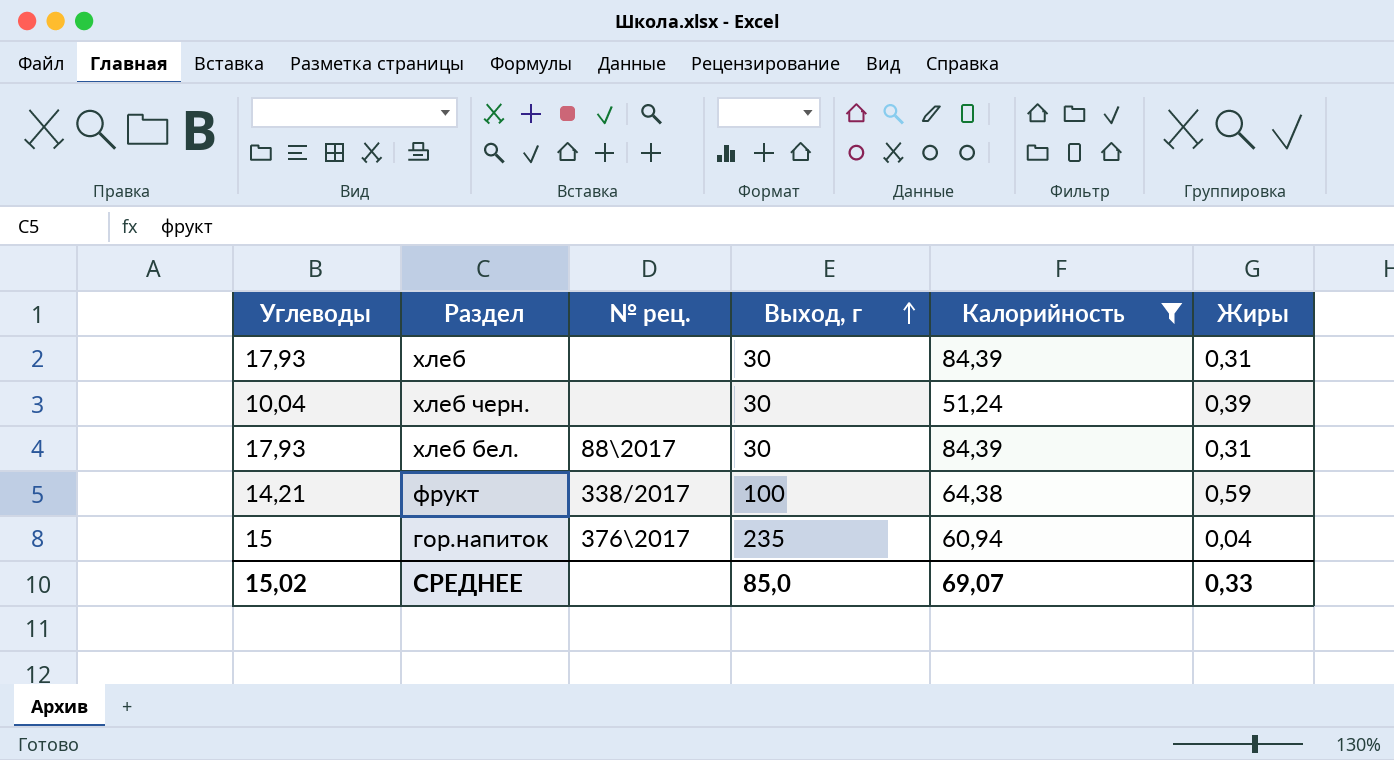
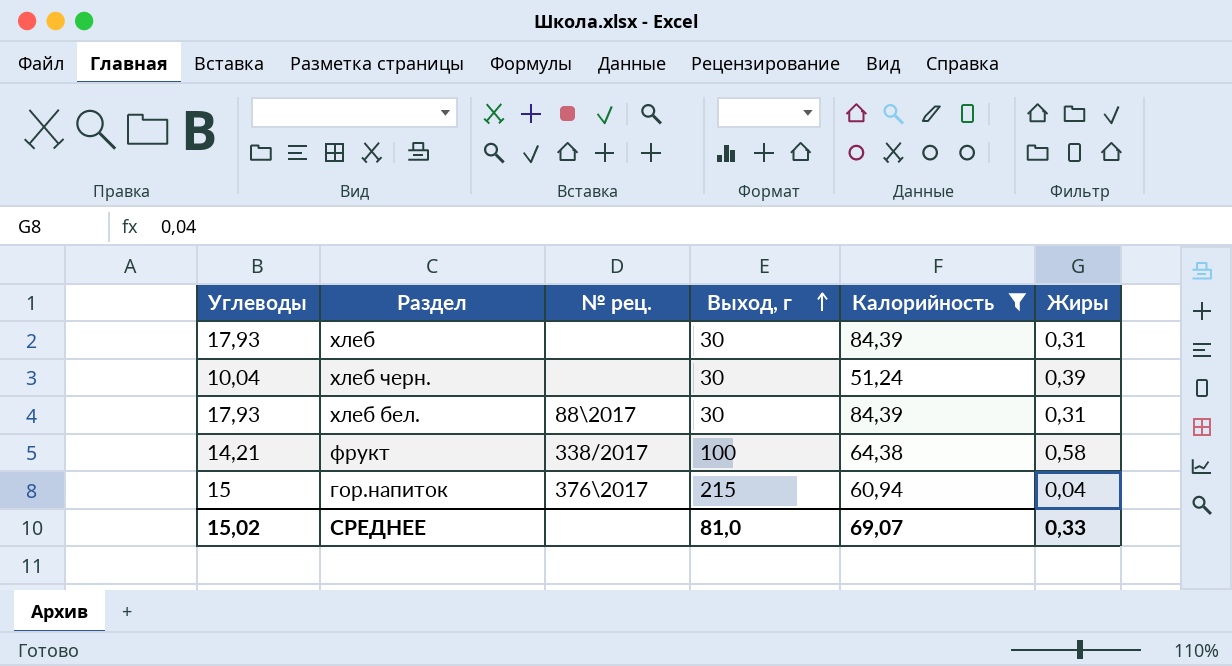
фрукт | Жиры: 0,59 -> 0,58
гор.напиток | Выход, г: 235 -> 215
СРЕДНЕЕ | Выход, г: 85,0 -> 81,0

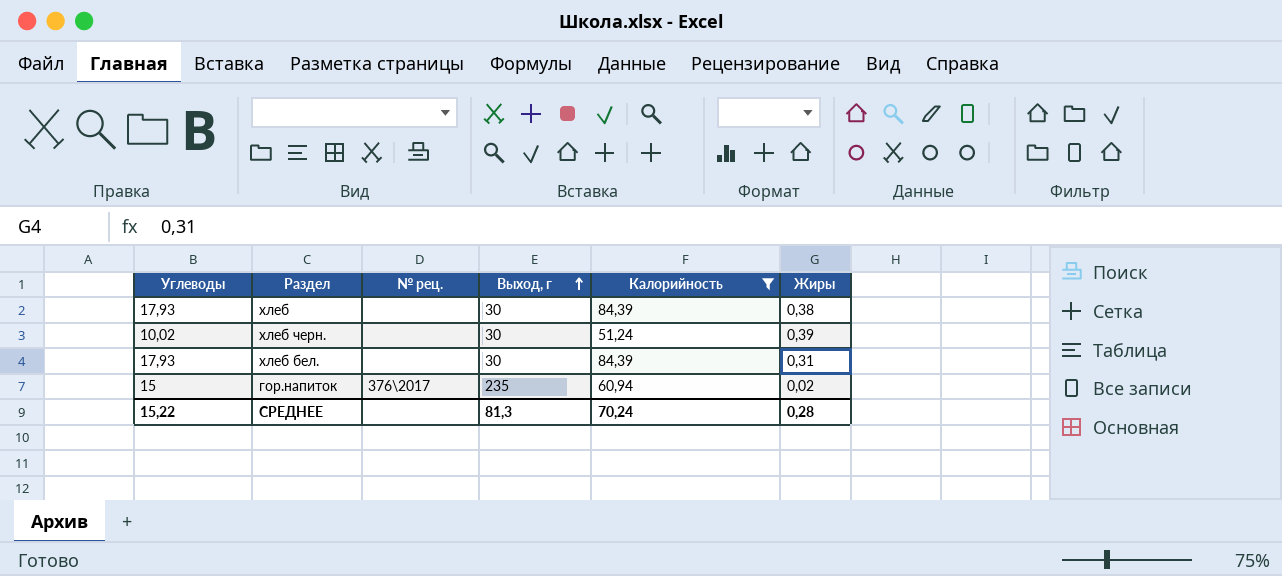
row фрукт: 14,21 | 338/2017 | 100 | 64,38 | 0,58 -> none
хлеб | Жиры: 0,31 -> 0,38
хлеб черн. | Углеводы: 10,04 -> 10,02
хлеб бел. | № рец.: 88\2017 -> none
гор.напиток | Выход, г: 215 -> 235
гор.напиток | Жиры: 0,04 -> 0,02
СРЕДНЕЕ | Углеводы: 15,02 -> 15,22
СРЕДНЕЕ | Выход, г: 81,0 -> 81,3
СРЕДНЕЕ | Калорийность: 69,07 -> 70,24
СРЕДНЕЕ | Жиры: 0,33 -> 0,28

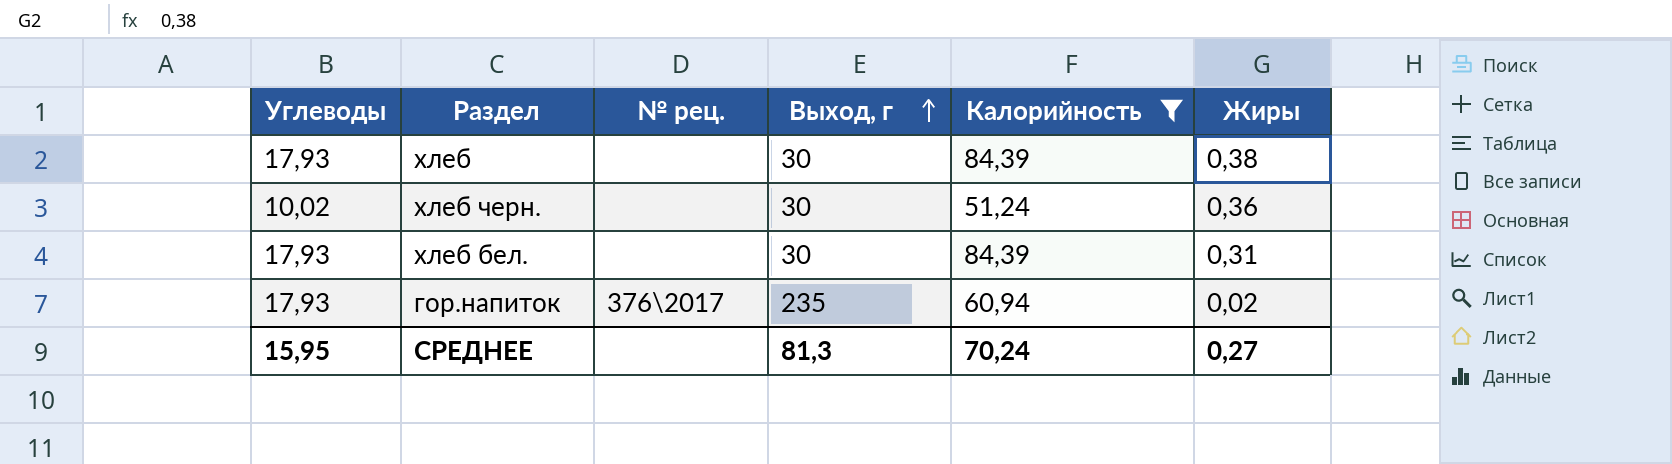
хлеб черн. | Жиры: 0,39 -> 0,36
гор.напиток | Углеводы: 15 -> 17,93
СРЕДНЕЕ | Углеводы: 15,22 -> 15,95
СРЕДНЕЕ | Жиры: 0,28 -> 0,27

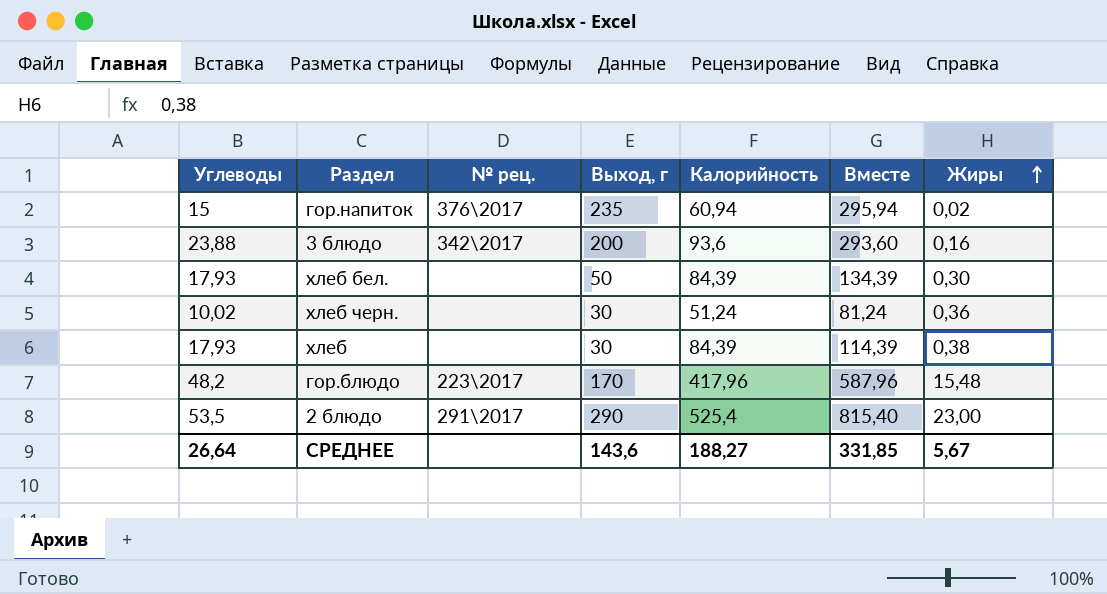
filter: Калорийность <= 84,39 -> none
row order: Выход, г ascending -> Жиры ascending
column Вместе | formula: none -> [Выход, г] + [Калорийность]
гор.напиток | Углеводы: 17,93 -> 15
хлеб бел. | Выход, г: 30 -> 50
хлеб бел. | Жиры: 0,31 -> 0,30
СРЕДНЕЕ | Углеводы: 15,95 -> 26,64
СРЕДНЕЕ | Выход, г: 81,3 -> 143,6
СРЕДНЕЕ | Калорийность: 70,24 -> 188,27
СРЕДНЕЕ | Жиры: 0,27 -> 5,67

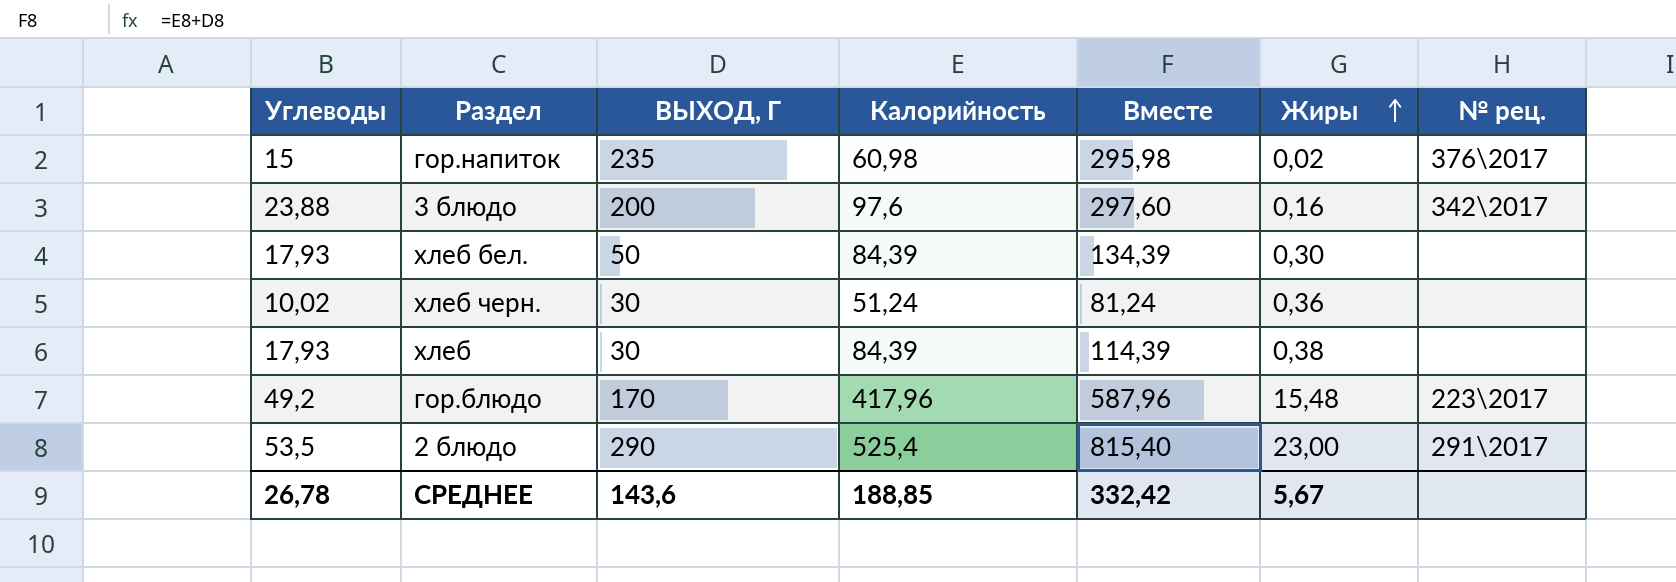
column name: Выход, г -> ВЫХОД, Г
column № рец. | position: 3 -> 7
гор.напиток | Калорийность: 60,94 -> 60,98
гор.напиток | Вместе: 295,94 -> 295,98
3 блюдо | Калорийность: 93,6 -> 97,6
3 блюдо | Вместе: 293,60 -> 297,60
гор.блюдо | Углеводы: 48,2 -> 49,2
СРЕДНЕЕ | Углеводы: 26,64 -> 26,78
СРЕДНЕЕ | Калорийность: 188,27 -> 188,85
СРЕДНЕЕ | Вместе: 331,85 -> 332,42

